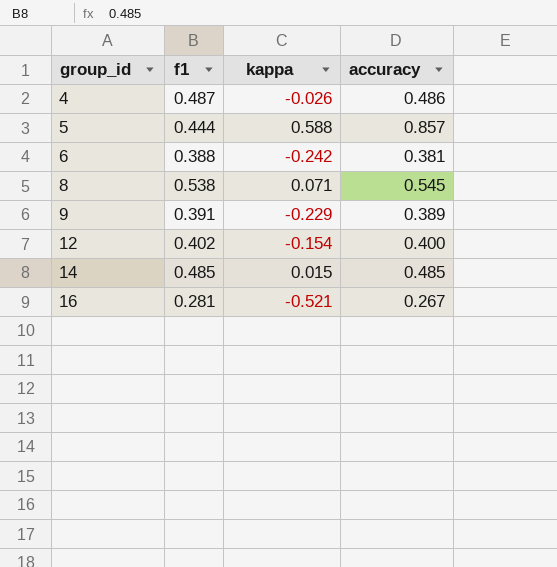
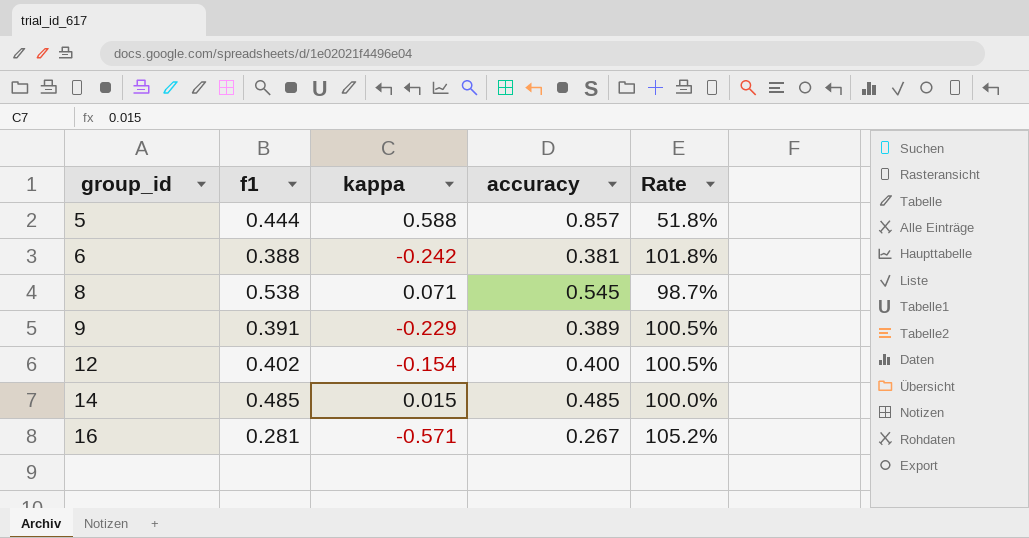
column Rate | formula: none -> [f1] / [accuracy]
row 4: 0.487 | -0.026 | 0.486 -> none
16 | kappa: -0.521 -> -0.571

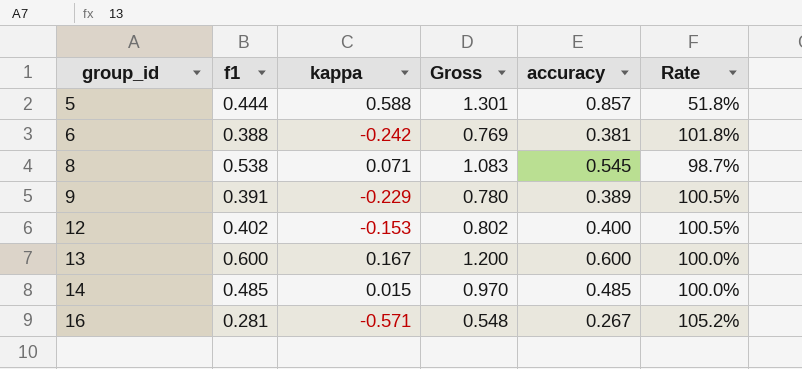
column Gross | formula: none -> [f1] + [accuracy]
12 | kappa: -0.154 -> -0.153
row 13: none -> 0.600 | 0.167 | 1.200 | 0.600 | 100.0%

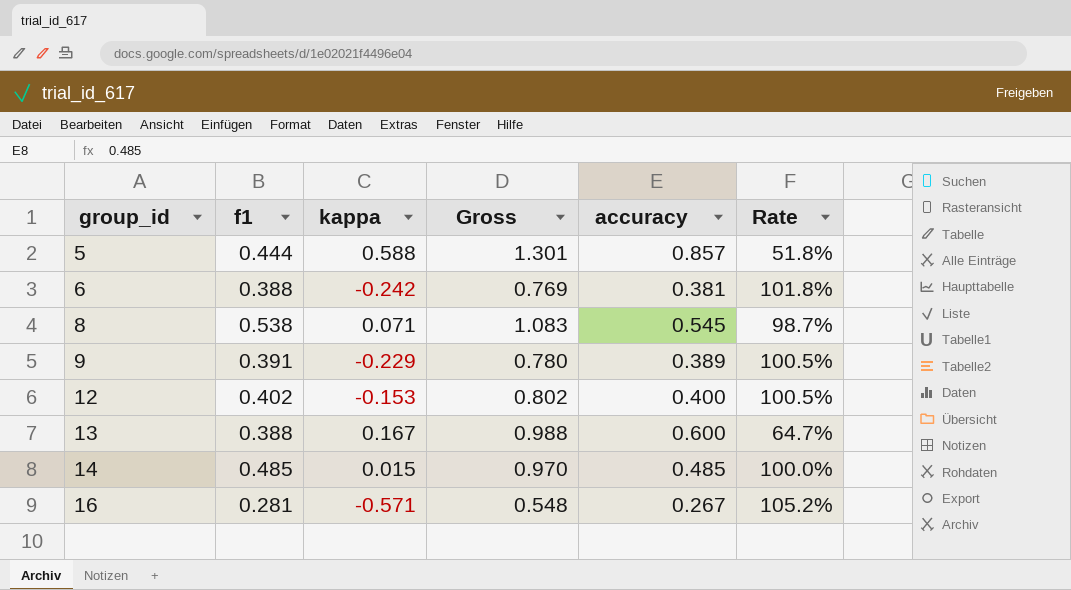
13 | f1: 0.600 -> 0.388
13 | Gross: 1.200 -> 0.988
13 | Rate: 100.0% -> 64.7%

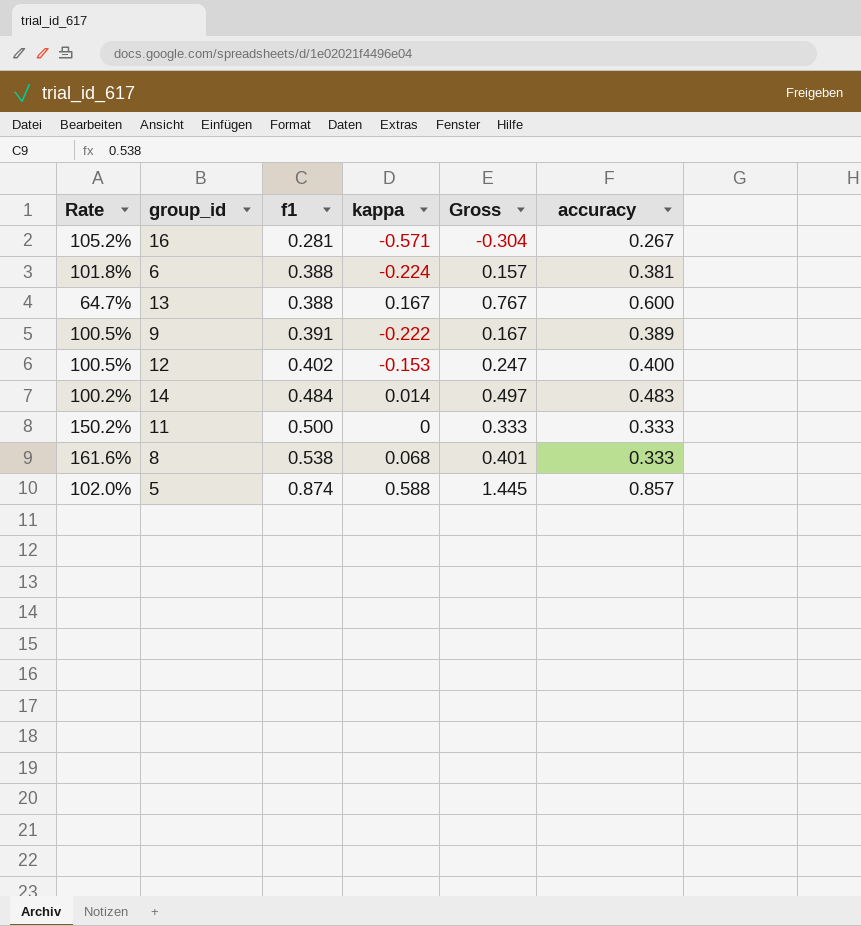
row order: group_id ascending -> f1 ascending
column Rate | position: 6 -> 1
column Gross | formula: [f1] + [accuracy] -> [kappa] + [accuracy]
6 | kappa: -0.242 -> -0.224
9 | kappa: -0.229 -> -0.222
14 | Rate: 100.0% -> 100.2%
14 | f1: 0.485 -> 0.484
14 | kappa: 0.015 -> 0.014
14 | accuracy: 0.485 -> 0.483
row 11: none -> 150.2% | 0.500 | 0 | 0.333 | 0.333
8 | Rate: 98.7% -> 161.6%
8 | kappa: 0.071 -> 0.068
8 | accuracy: 0.545 -> 0.333
5 | Rate: 51.8% -> 102.0%
5 | f1: 0.444 -> 0.874

